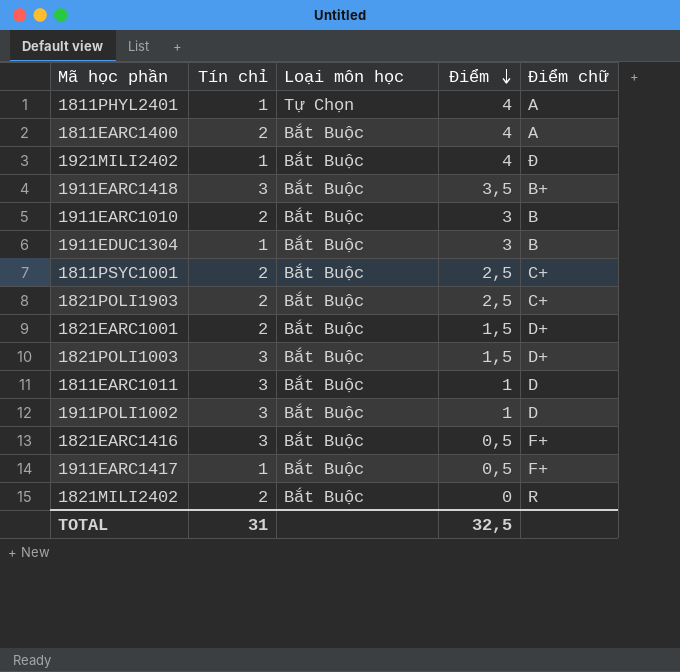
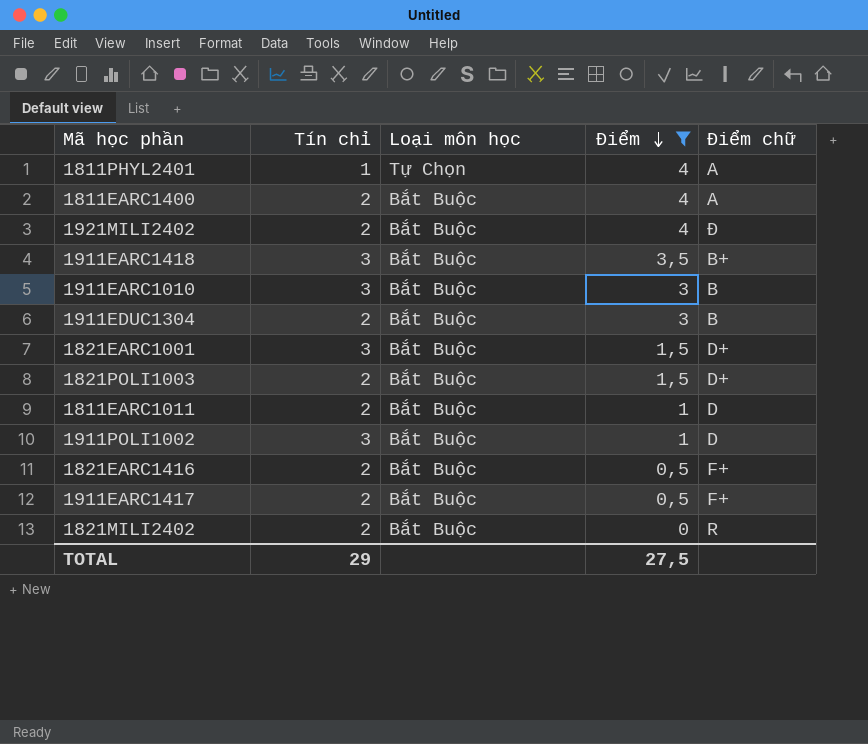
filter: none -> Điểm != 2,5
1921MILI2402 | Tín chỉ: 1 -> 2
1911EARC1010 | Tín chỉ: 2 -> 3
1911EDUC1304 | Tín chỉ: 1 -> 2
1821EARC1001 | Tín chỉ: 2 -> 3
1821POLI1003 | Tín chỉ: 3 -> 2
1811EARC1011 | Tín chỉ: 3 -> 2
1821EARC1416 | Tín chỉ: 3 -> 2
1911EARC1417 | Tín chỉ: 1 -> 2
TOTAL | Tín chỉ: 31 -> 29
TOTAL | Điểm: 32,5 -> 27,5

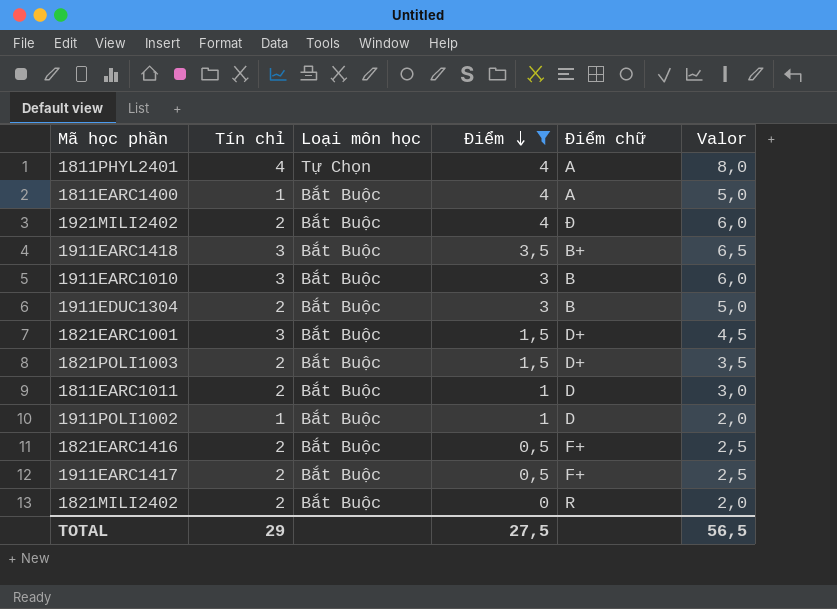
column Valor | formula: none -> [Tín chỉ] + [Điểm]
1811PHYL2401 | Tín chỉ: 1 -> 4
1811EARC1400 | Tín chỉ: 2 -> 1
1911POLI1002 | Tín chỉ: 3 -> 1

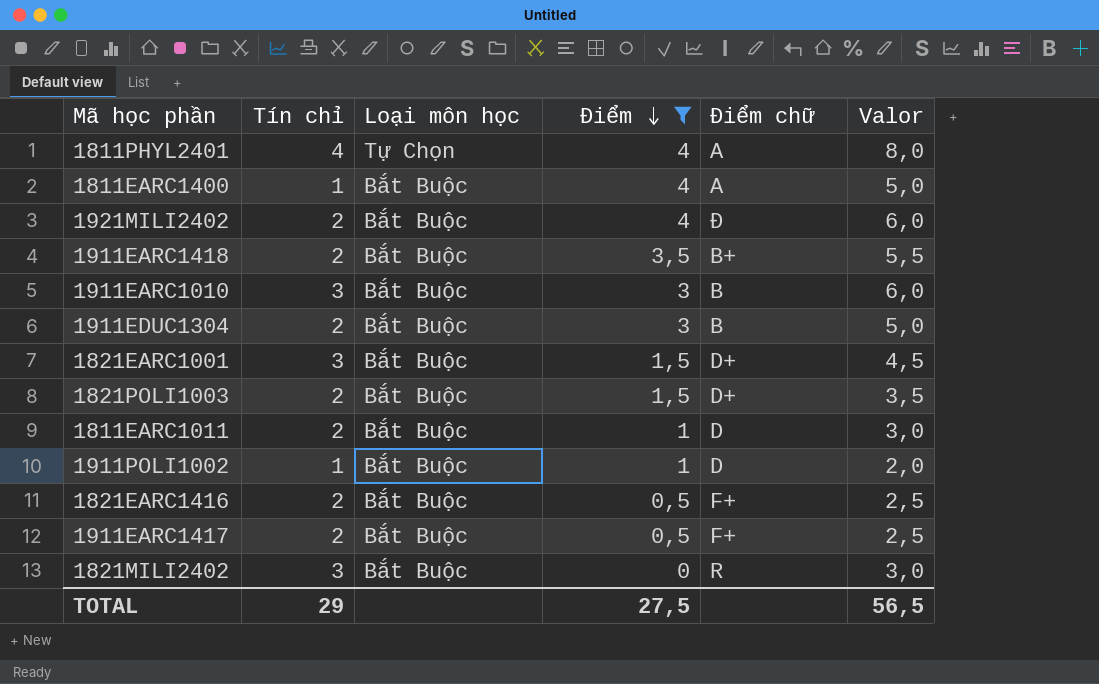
1911EARC1418 | Tín chỉ: 3 -> 2
1911EARC1418 | Valor: 6,5 -> 5,5
1821MILI2402 | Tín chỉ: 2 -> 3
1821MILI2402 | Valor: 2,0 -> 3,0

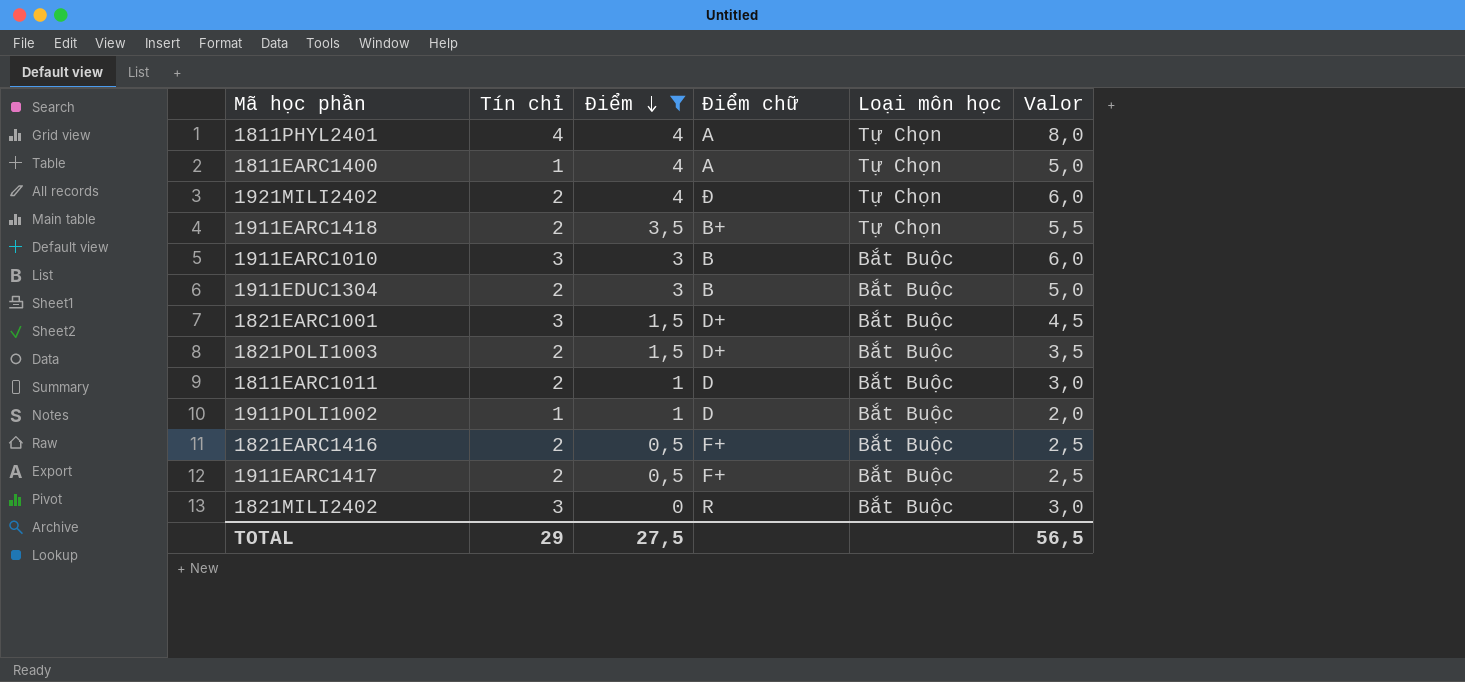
column Loại môn học | position: 3 -> 5
1811EARC1400 | Loại môn học: Bắt Buộc -> Tự Chọn
1921MILI2402 | Loại môn học: Bắt Buộc -> Tự Chọn
1911EARC1418 | Loại môn học: Bắt Buộc -> Tự Chọn

